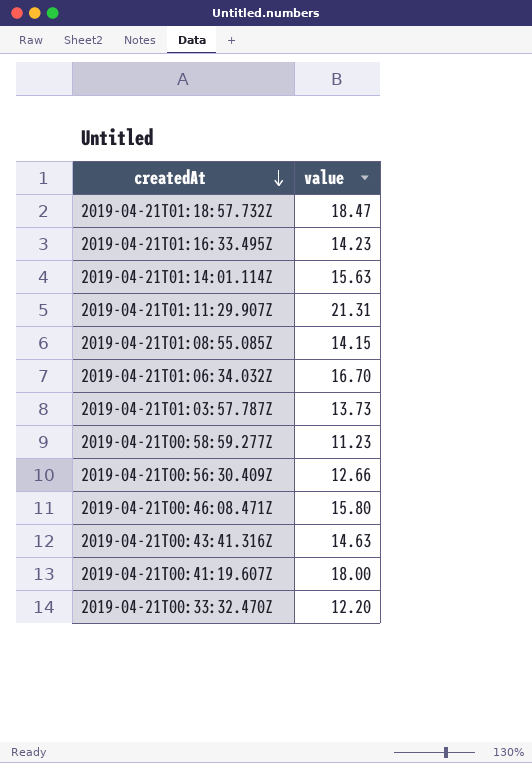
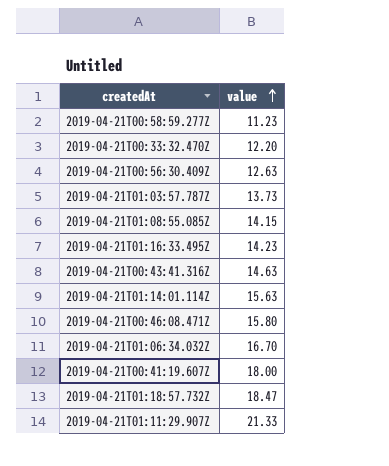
row order: createdAt descending -> value ascending
2019-04-21T00:56:30.409Z | value: 12.66 -> 12.63
2019-04-21T01:11:29.907Z | value: 21.31 -> 21.33

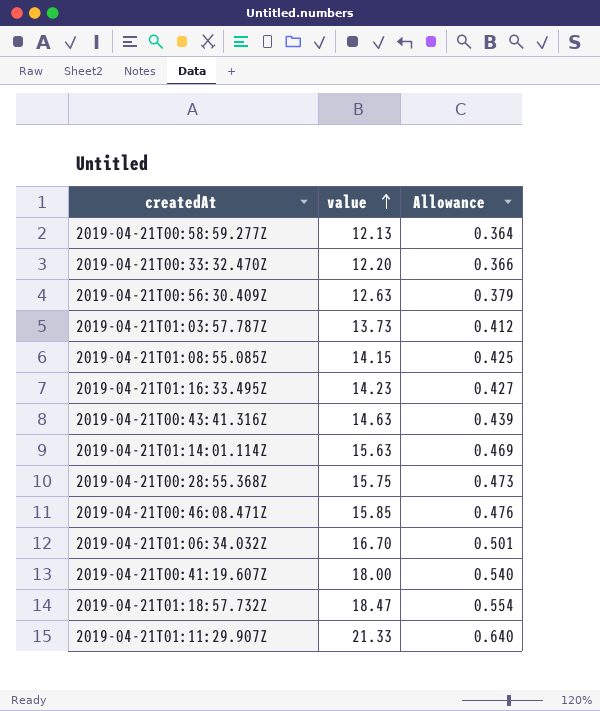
column Allowance | formula: none -> [value] * 0.03
2019-04-21T00:58:59.277Z | value: 11.23 -> 12.13
row 2019-04-21T00:28:55.368Z: none -> 15.75 | 0.473
2019-04-21T00:46:08.471Z | value: 15.80 -> 15.85

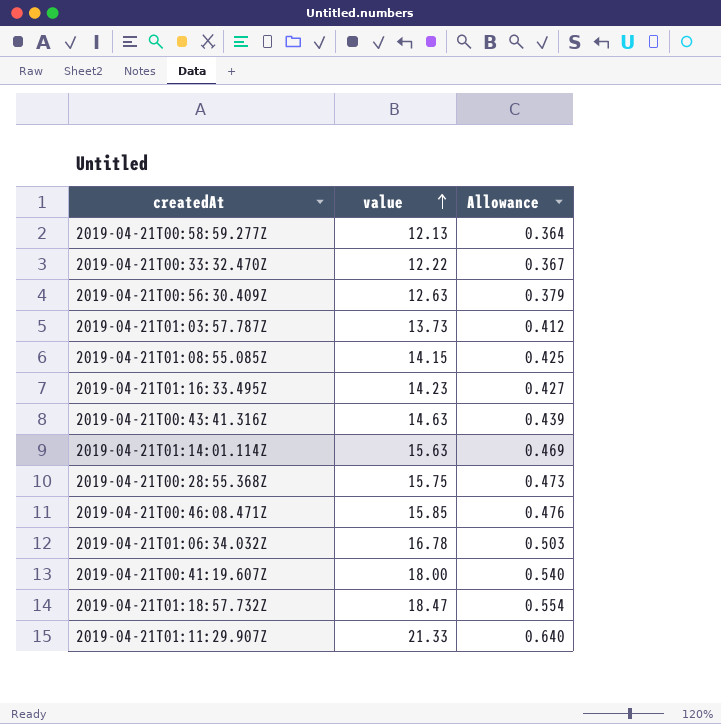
2019-04-21T00:33:32.470Z | value: 12.20 -> 12.22
2019-04-21T00:33:32.470Z | Allowance: 0.366 -> 0.367
2019-04-21T01:06:34.032Z | value: 16.70 -> 16.78
2019-04-21T01:06:34.032Z | Allowance: 0.501 -> 0.503

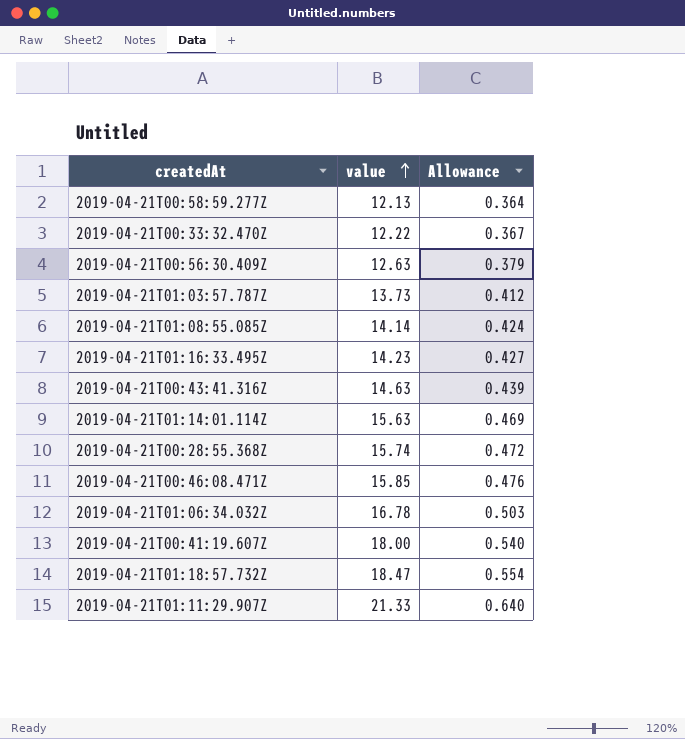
2019-04-21T01:08:55.085Z | value: 14.15 -> 14.14
2019-04-21T01:08:55.085Z | Allowance: 0.425 -> 0.424
2019-04-21T00:28:55.368Z | value: 15.75 -> 15.74
2019-04-21T00:28:55.368Z | Allowance: 0.473 -> 0.472

